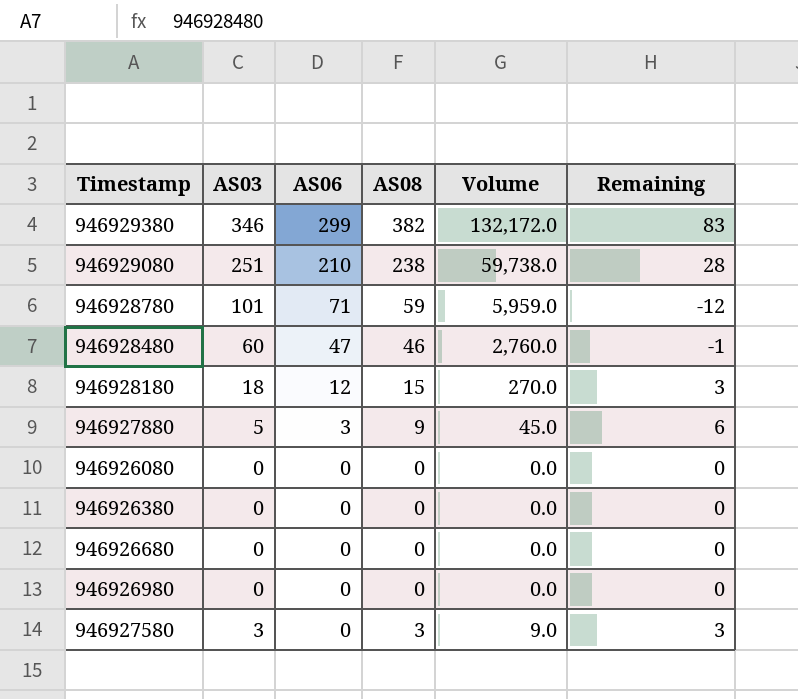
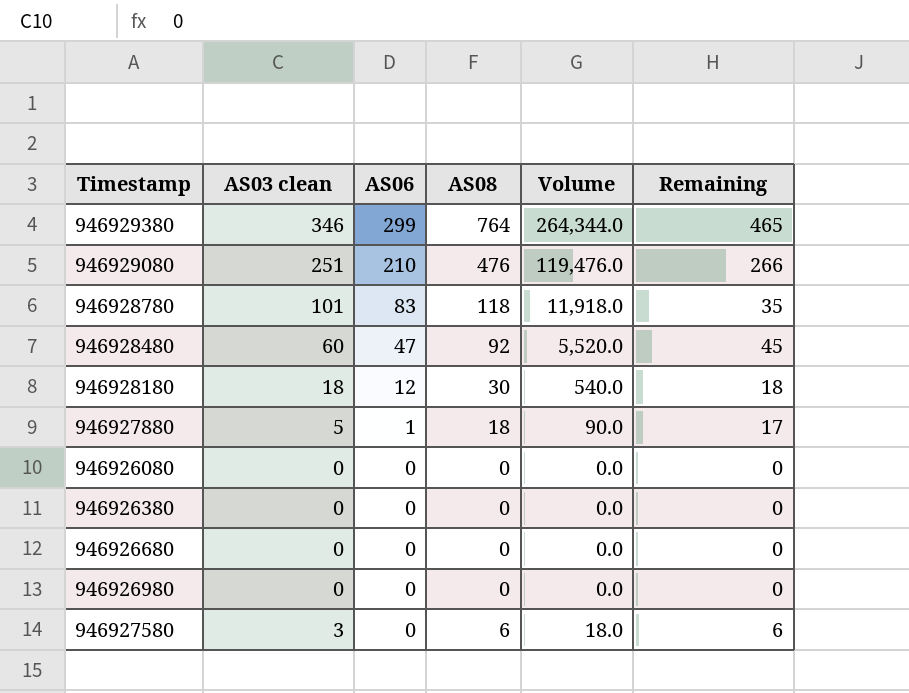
column name: AS03 -> AS03 clean
946929380 | AS08: 382 -> 764
946929380 | Volume: 132,172.0 -> 264,344.0
946929380 | Remaining: 83 -> 465
946929080 | AS08: 238 -> 476
946929080 | Volume: 59,738.0 -> 119,476.0
946929080 | Remaining: 28 -> 266
946928780 | AS06: 71 -> 83
946928780 | AS08: 59 -> 118
946928780 | Volume: 5,959.0 -> 11,918.0
946928780 | Remaining: -12 -> 35
946928480 | AS08: 46 -> 92
946928480 | Volume: 2,760.0 -> 5,520.0
946928480 | Remaining: -1 -> 45
946928180 | AS08: 15 -> 30
946928180 | Volume: 270.0 -> 540.0
946928180 | Remaining: 3 -> 18
946927880 | AS06: 3 -> 1
946927880 | AS08: 9 -> 18
946927880 | Volume: 45.0 -> 90.0
946927880 | Remaining: 6 -> 17
946927580 | AS08: 3 -> 6
946927580 | Volume: 9.0 -> 18.0
946927580 | Remaining: 3 -> 6

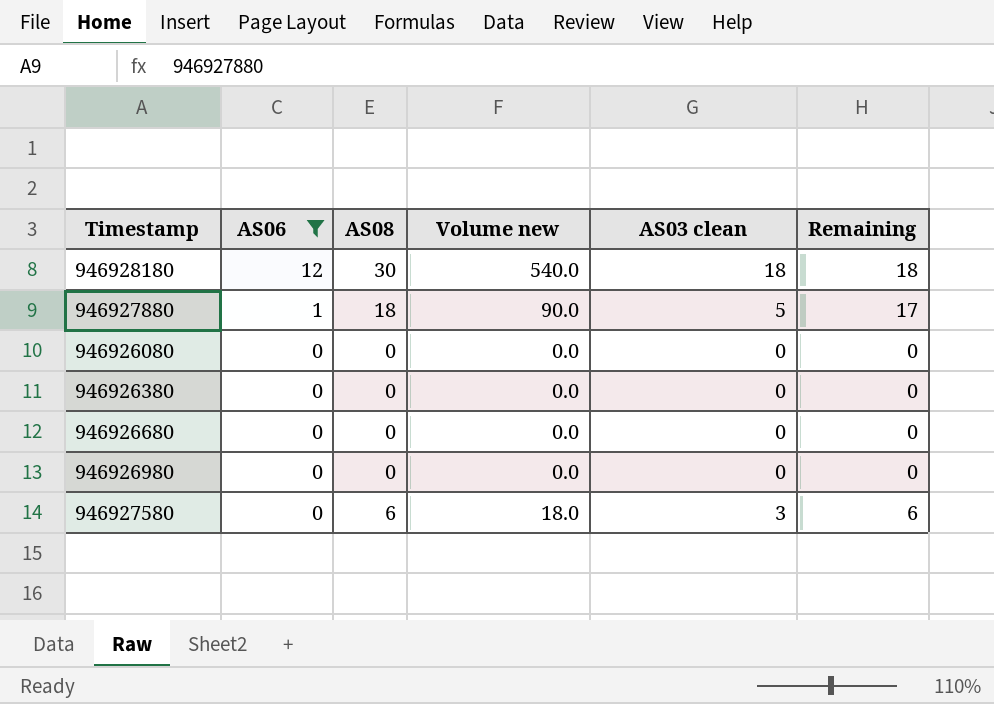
filter: none -> AS06 <= 12
column name: Volume -> Volume new
column AS03 clean | position: 2 -> 5

